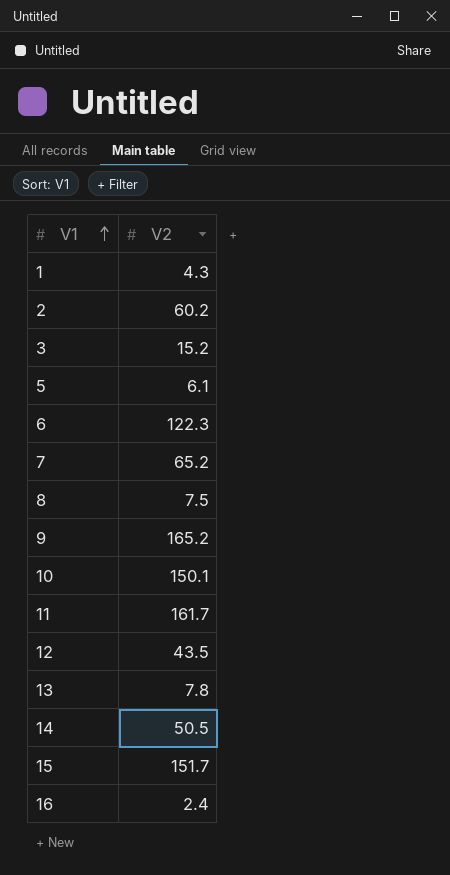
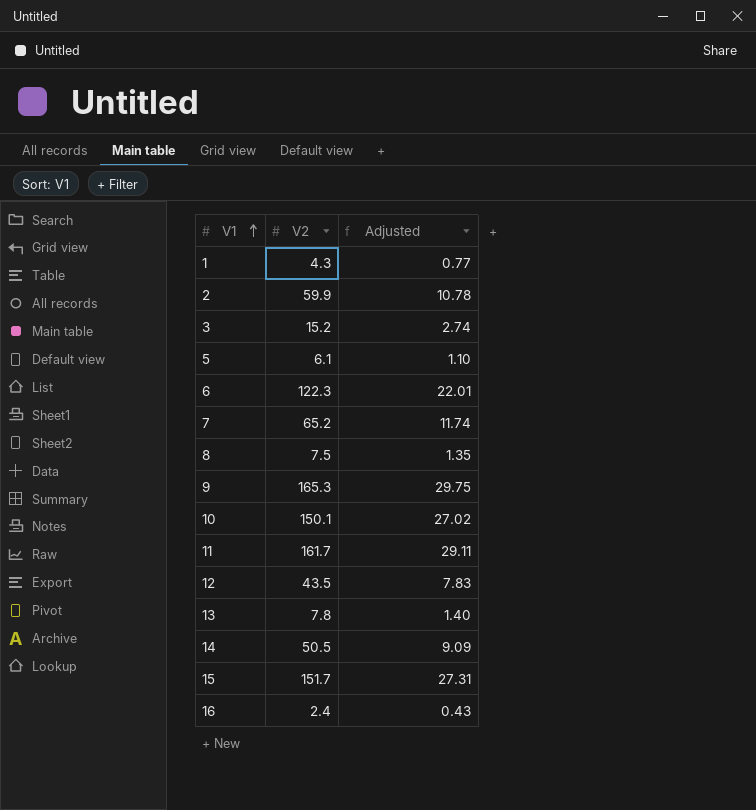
column Adjusted | formula: none -> [V2] * 0.18
2 | V2: 60.2 -> 59.9
9 | V2: 165.2 -> 165.3

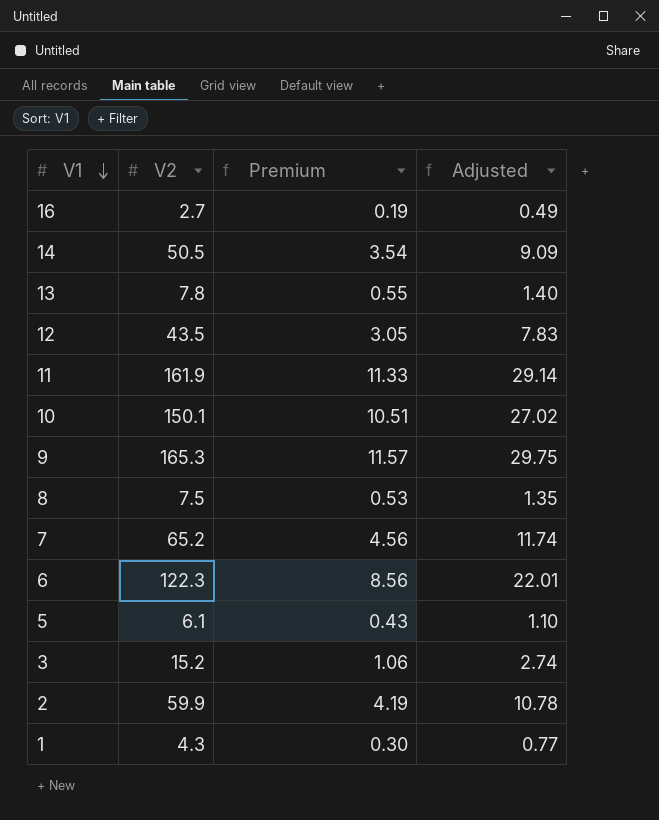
row order: V1 ascending -> V1 descending
column Premium | formula: none -> [V2] * 0.07
row 15: 151.7 | 27.31 -> none
16 | V2: 2.4 -> 2.7
16 | Adjusted: 0.43 -> 0.49
11 | V2: 161.7 -> 161.9
11 | Adjusted: 29.11 -> 29.14

